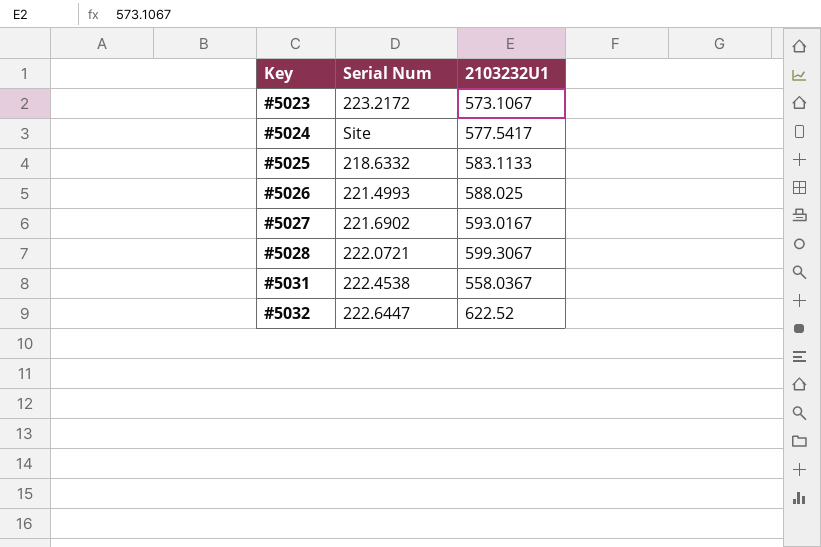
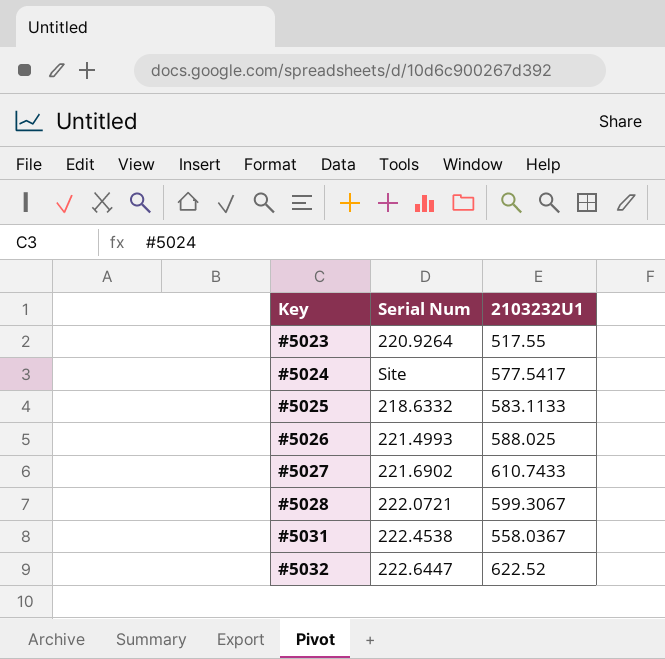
#5023 | Serial Num: 223.2172 -> 220.9264
#5023 | 2103232U1: 573.1067 -> 517.55
#5027 | 2103232U1: 593.0167 -> 610.7433

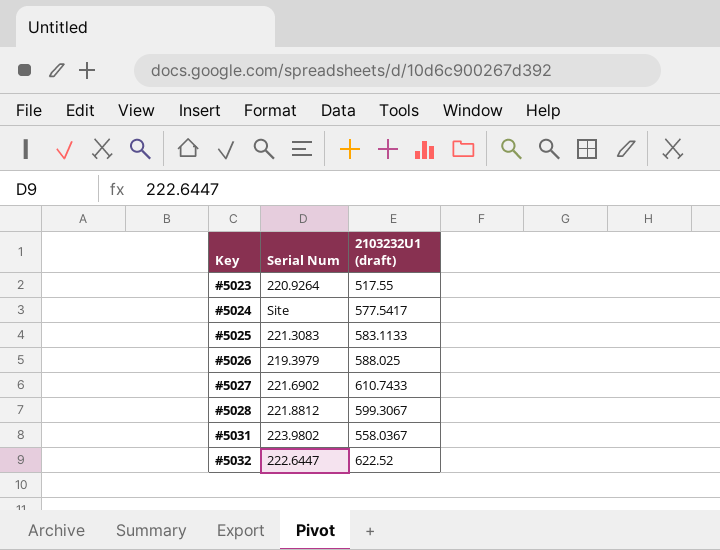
column name: 2103232U1 -> 2103232U1 (draft)
#5025 | Serial Num: 218.6332 -> 221.3083
#5026 | Serial Num: 221.4993 -> 219.3979
#5028 | Serial Num: 222.0721 -> 221.8812
#5031 | Serial Num: 222.4538 -> 223.9802

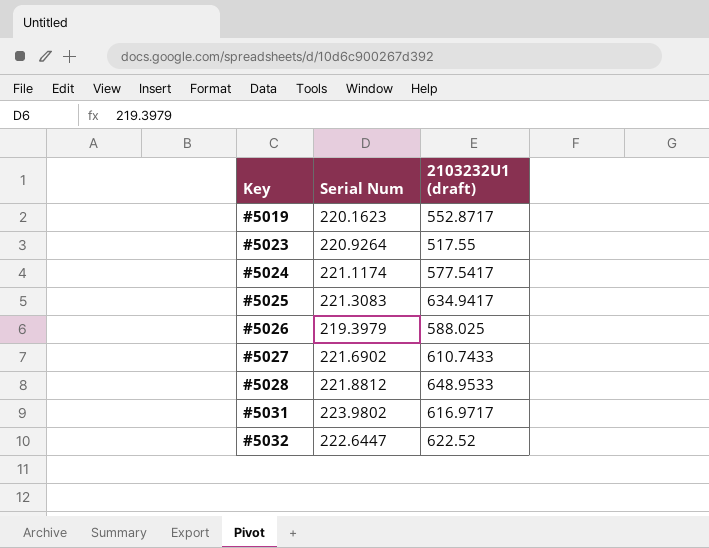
row #5019: none -> 220.1623 | 552.8717
#5024 | Serial Num: Site -> 221.1174
#5025 | 2103232U1 (draft): 583.1133 -> 634.9417
#5028 | 2103232U1 (draft): 599.3067 -> 648.9533
#5031 | 2103232U1 (draft): 558.0367 -> 616.9717

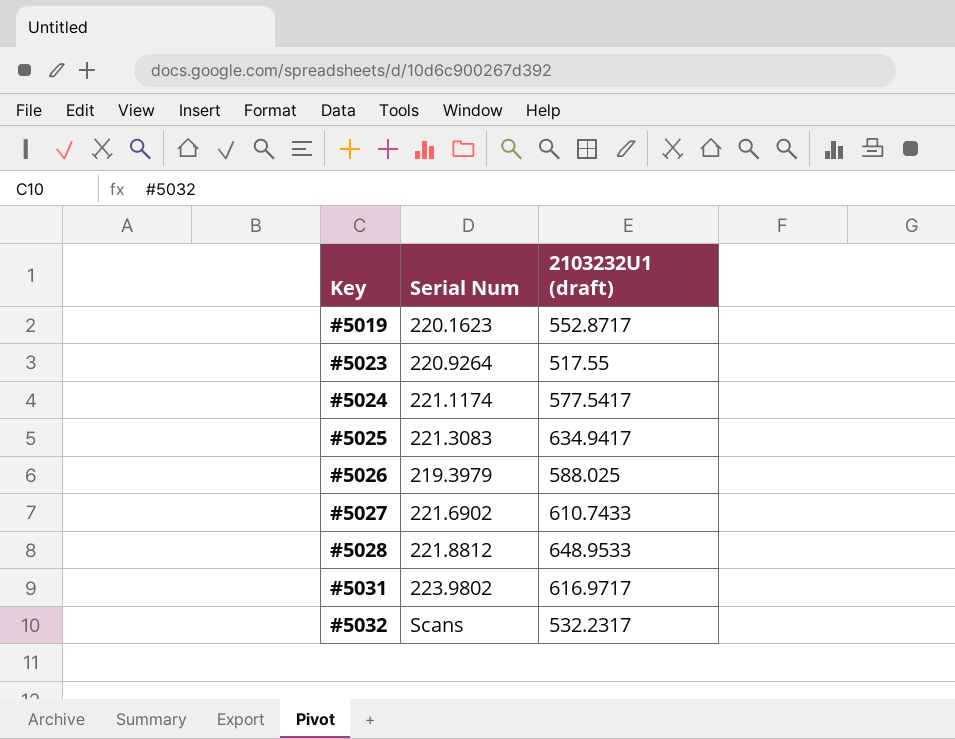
#5032 | Serial Num: 222.6447 -> Scans
#5032 | 2103232U1 (draft): 622.52 -> 532.2317

